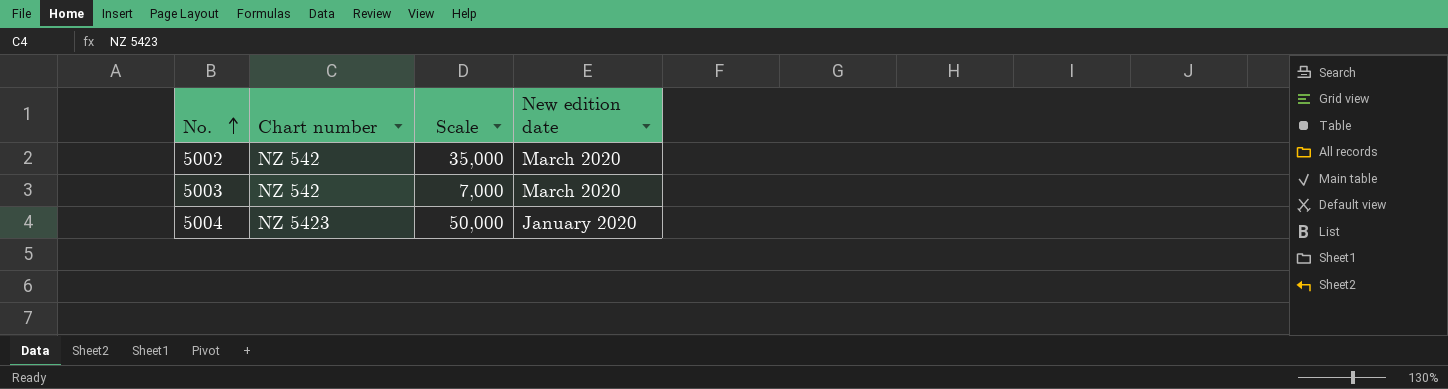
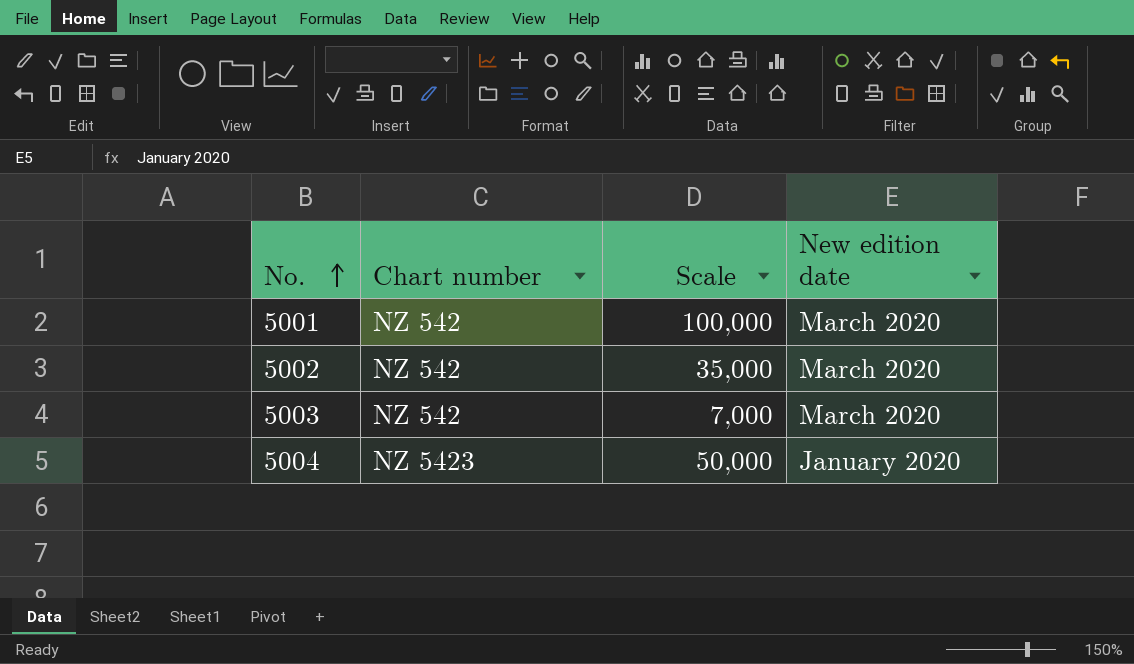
row 5001: none -> NZ 542 | 100,000 | March 2020

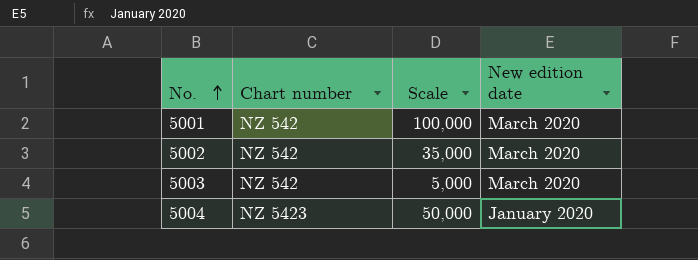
5003 | Scale: 7,000 -> 5,000

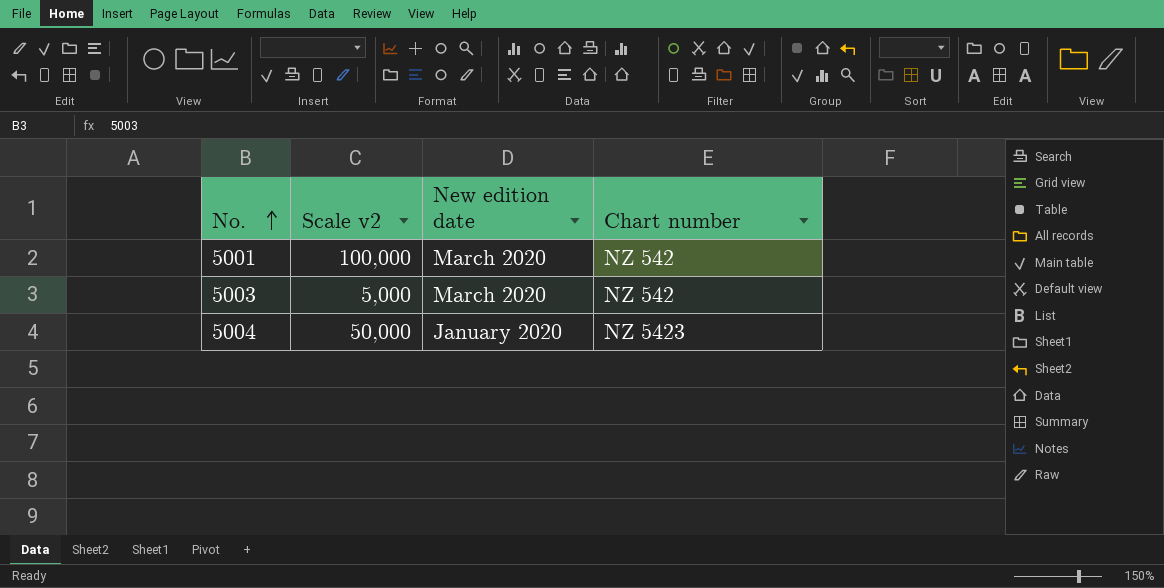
column name: Scale -> Scale v2
column Chart number | position: 2 -> 4
row 5002: NZ 542 | 35,000 | March 2020 -> none

